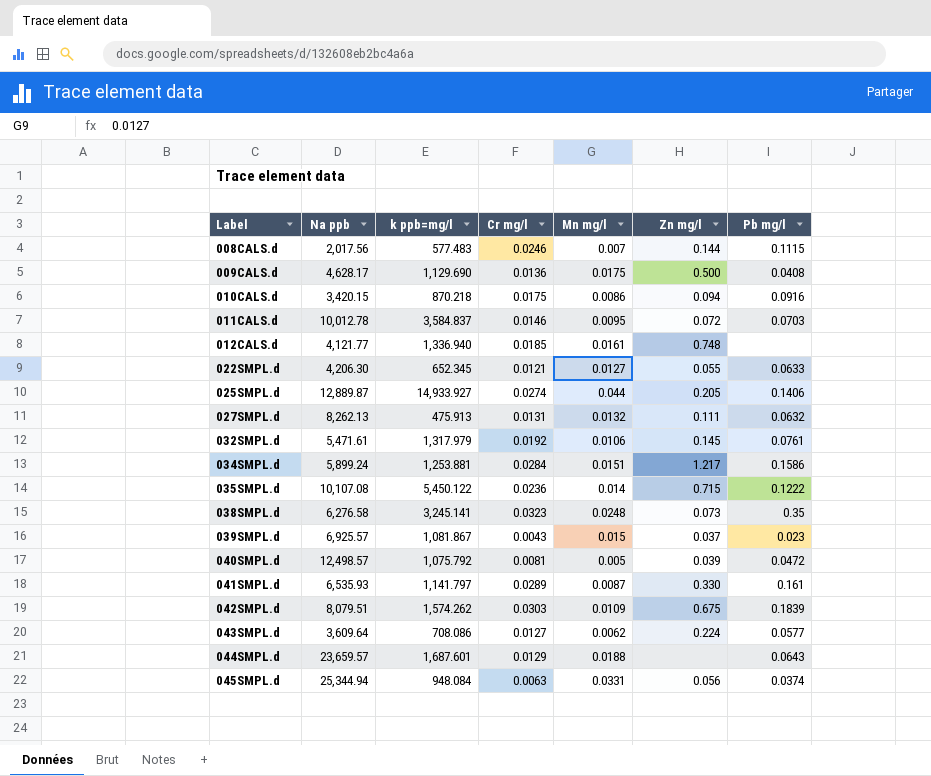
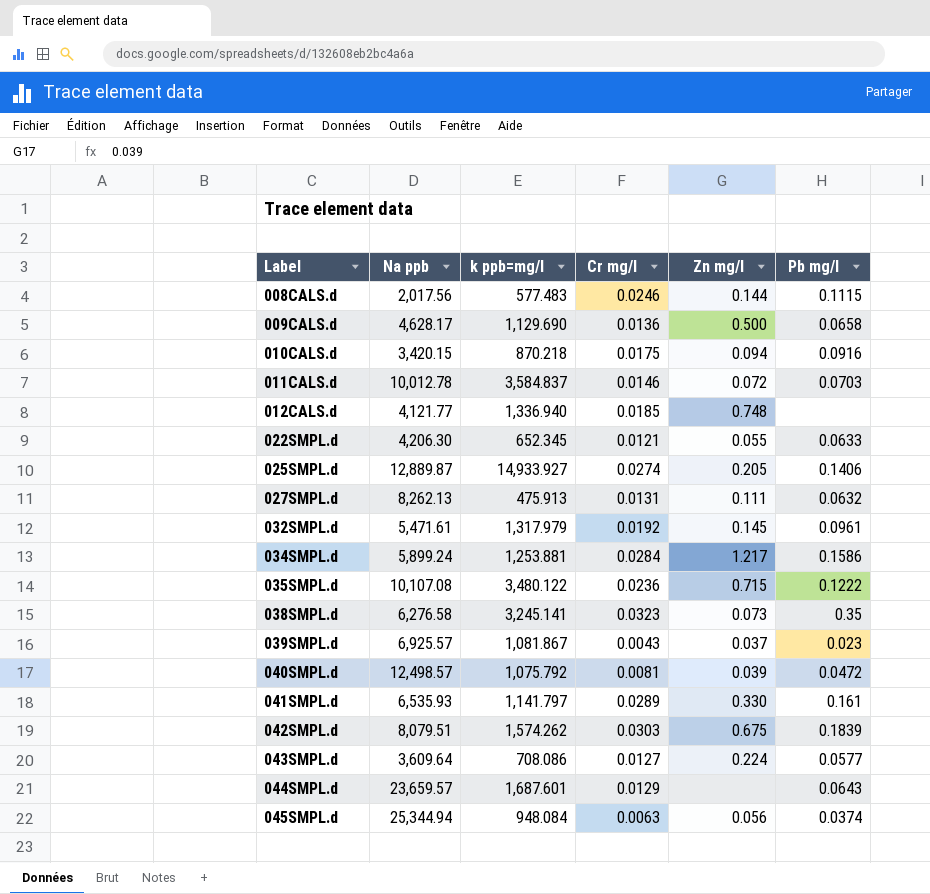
column Mn mg/l | position: 5 -> none
009CALS.d | Pb mg/l: 0.0408 -> 0.0658
032SMPL.d | Pb mg/l: 0.0761 -> 0.0961
035SMPL.d | k ppb=mg/l: 5,450.122 -> 3,480.122

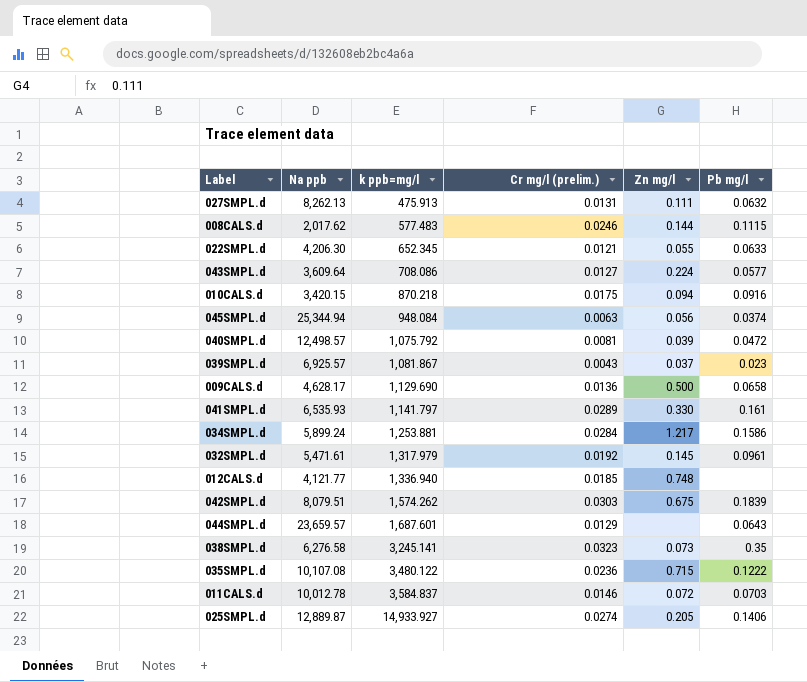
row order: Label ascending -> k ppb=mg/l ascending
column name: Cr mg/l -> Cr mg/l (prelim.)
008CALS.d | Na ppb: 2,017.56 -> 2,017.62

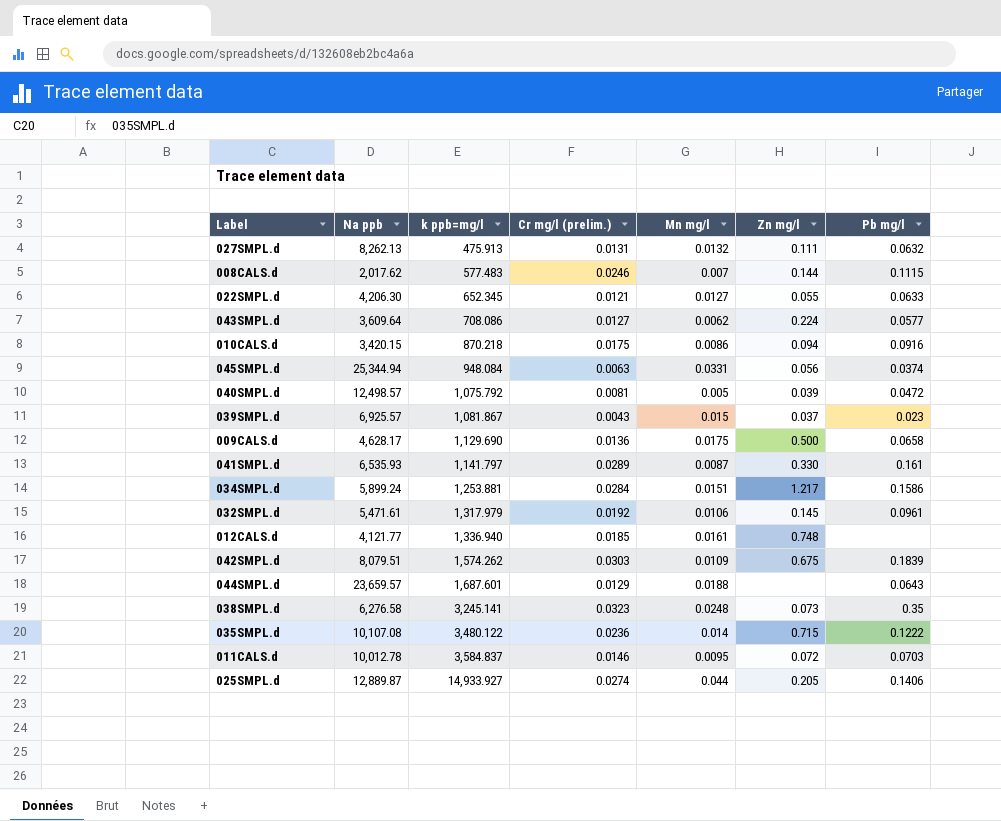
column Mn mg/l | position: none -> 5

